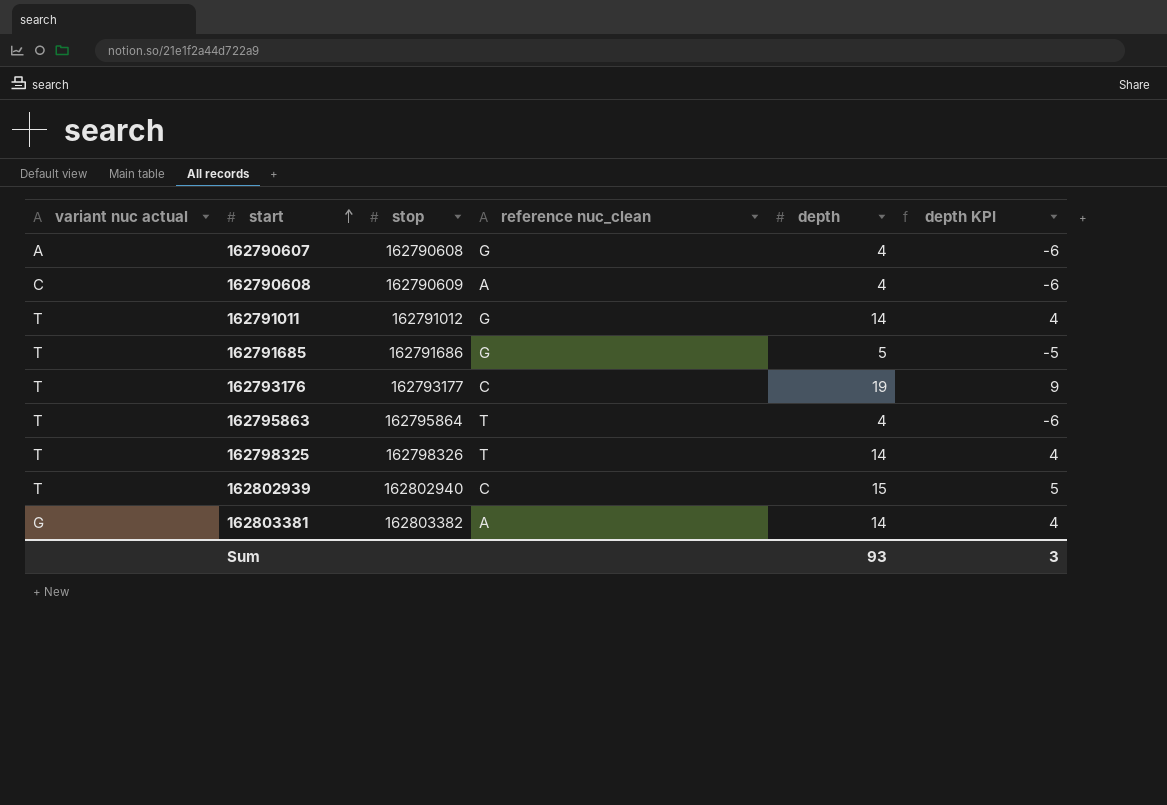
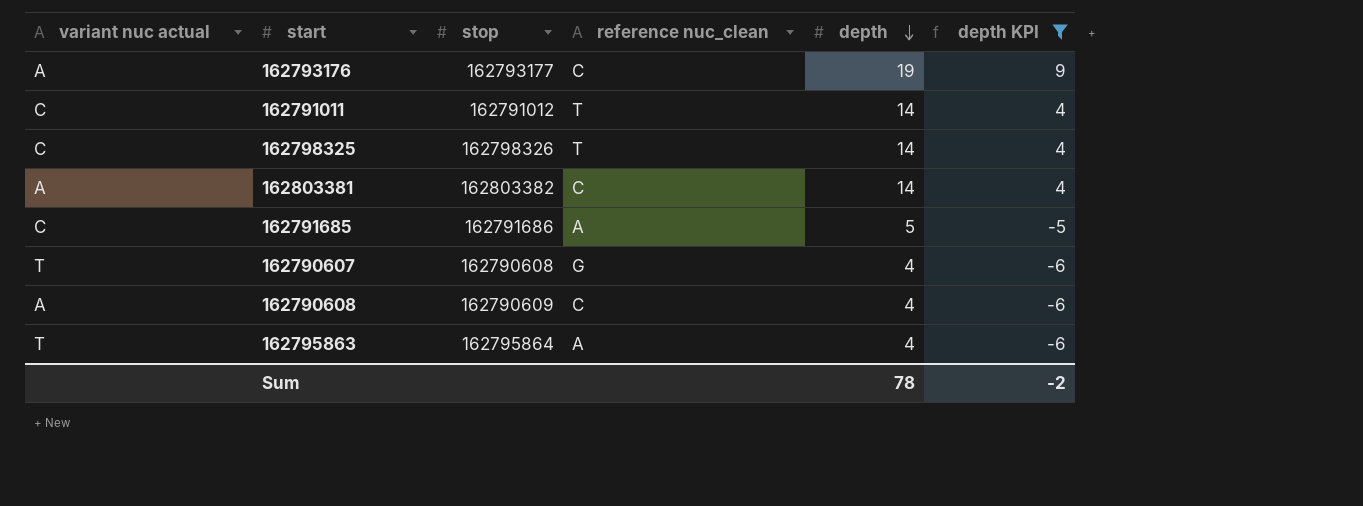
filter: none -> depth KPI != 5
row order: start ascending -> depth descending
162793176 | variant nuc actual: T -> A
162791011 | variant nuc actual: T -> C
162791011 | reference nuc_clean: G -> T
162798325 | variant nuc actual: T -> C
162803381 | variant nuc actual: G -> A
162803381 | reference nuc_clean: A -> C
162791685 | variant nuc actual: T -> C
162791685 | reference nuc_clean: G -> A
162790607 | variant nuc actual: A -> T
162790608 | variant nuc actual: C -> A
162790608 | reference nuc_clean: A -> C
162795863 | reference nuc_clean: T -> A
Sum | depth: 93 -> 78
Sum | depth KPI: 3 -> -2

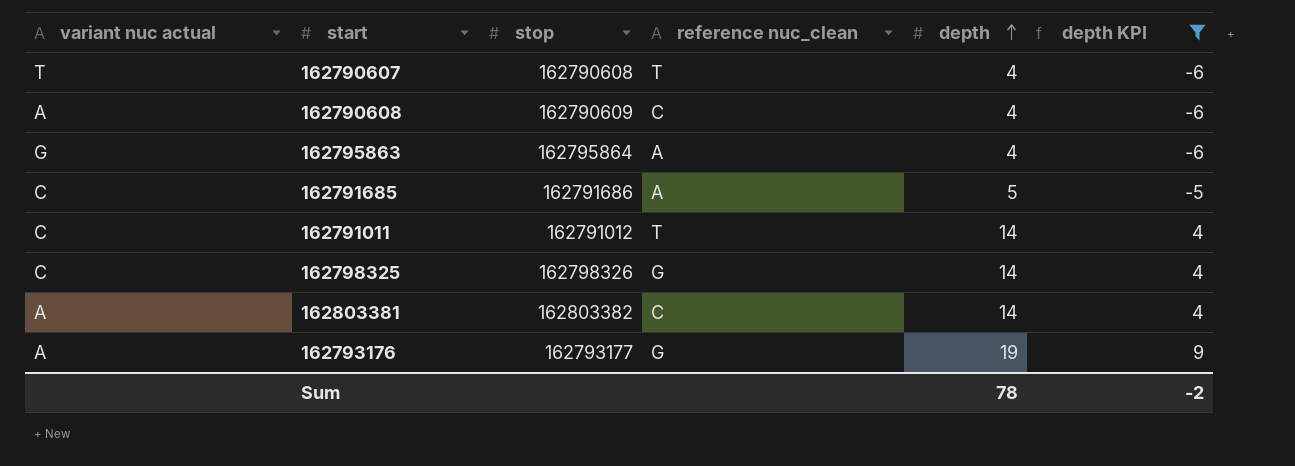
row order: depth descending -> depth ascending
162790607 | reference nuc_clean: G -> T
162795863 | variant nuc actual: T -> G
162798325 | reference nuc_clean: T -> G
162793176 | reference nuc_clean: C -> G

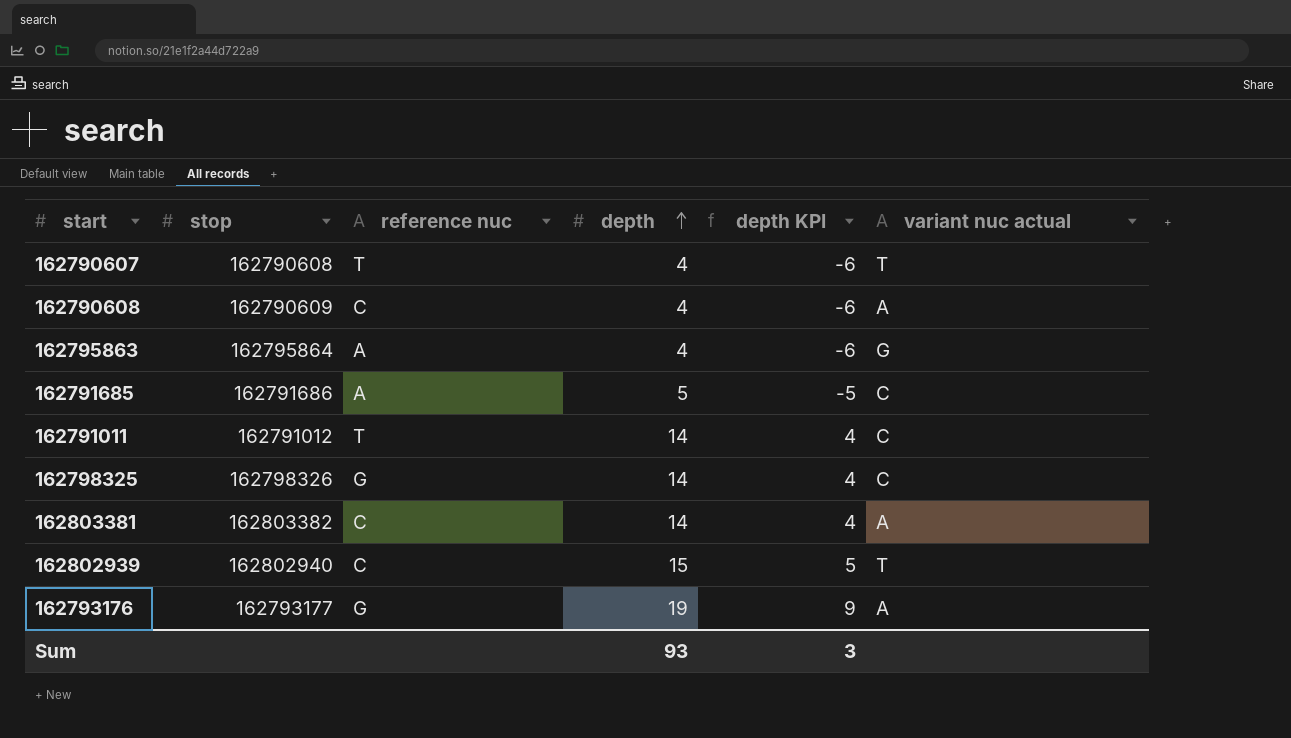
filter: depth KPI != 5 -> none
column name: reference nuc_clean -> reference nuc
column variant nuc actual | position: 1 -> 6
Sum | depth: 78 -> 93
Sum | depth KPI: -2 -> 3

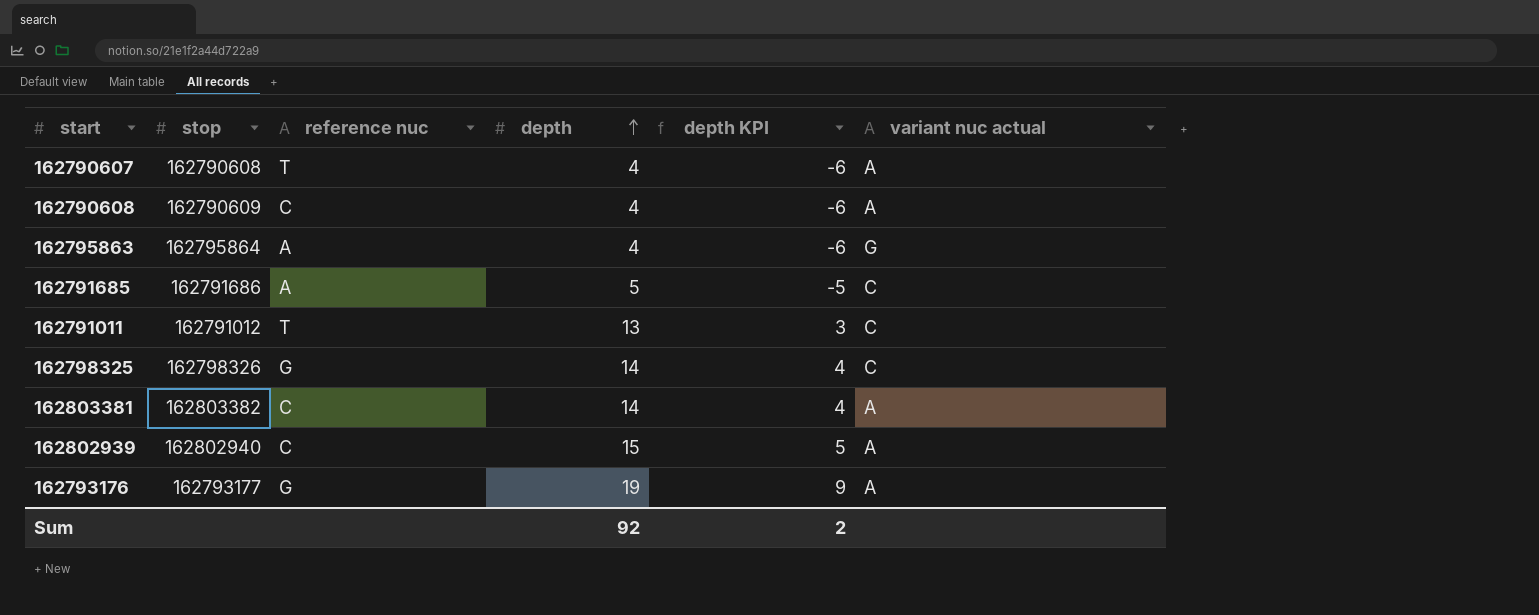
162790607 | variant nuc actual: T -> A
162791011 | depth: 14 -> 13
162791011 | depth KPI: 4 -> 3
162802939 | variant nuc actual: T -> A
Sum | depth: 93 -> 92
Sum | depth KPI: 3 -> 2

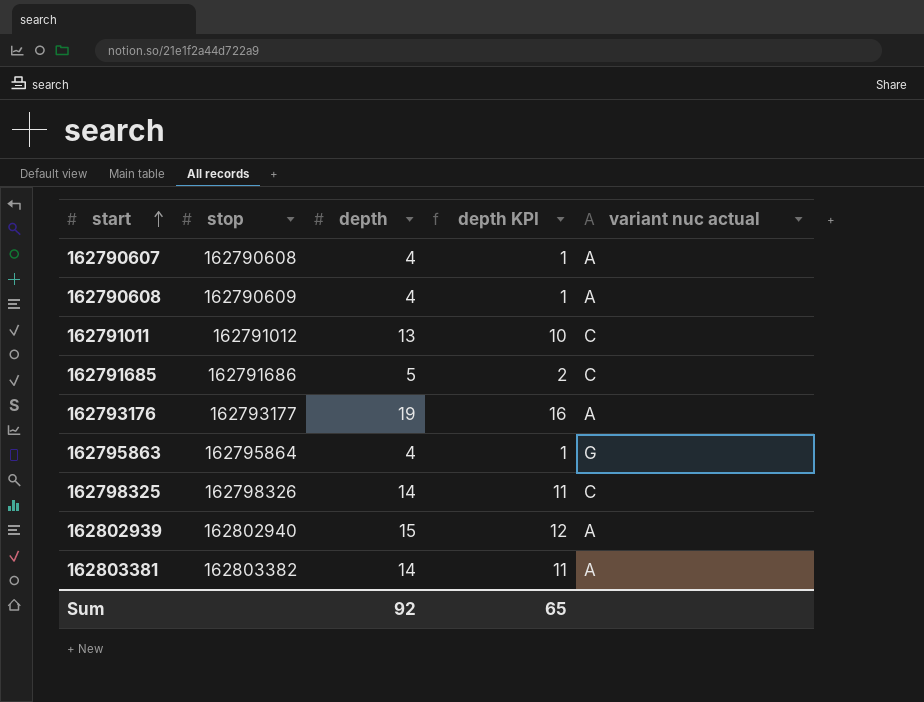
row order: depth ascending -> start ascending
column reference nuc | position: 3 -> none
column depth KPI | formula: [depth] - 10 -> [depth] - 3
Sum | depth KPI: 2 -> 65

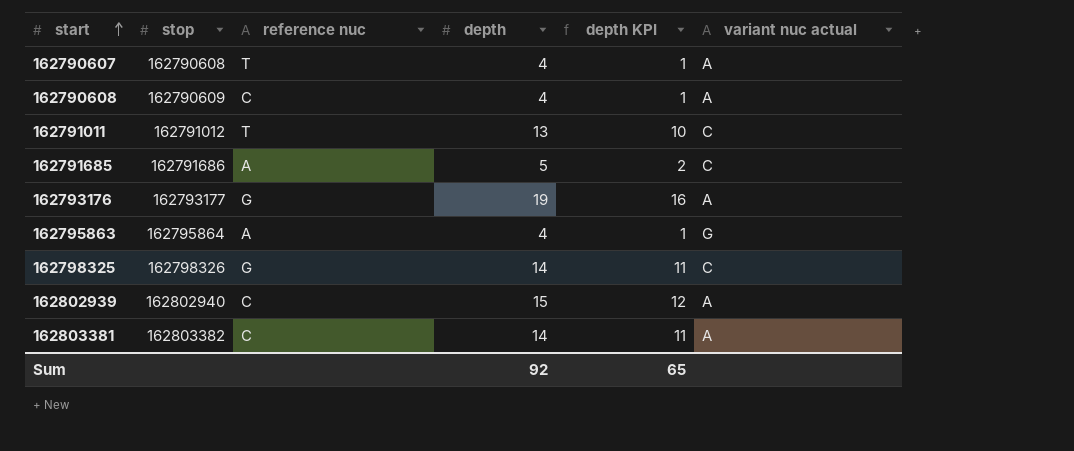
column reference nuc | position: none -> 3

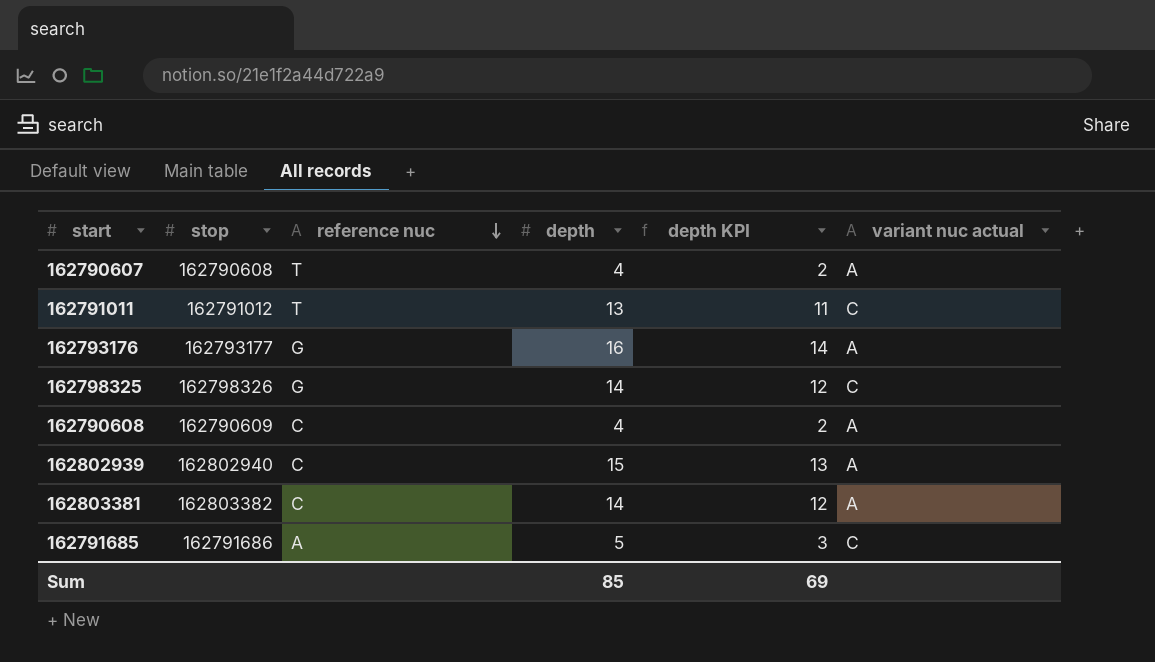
row order: start ascending -> reference nuc descending
column depth KPI | formula: [depth] - 3 -> [depth] - 2
row 162795863: 162795864 | A | 4 | 1 | G -> none
162793176 | depth: 19 -> 16
Sum | depth: 92 -> 85
Sum | depth KPI: 65 -> 69

